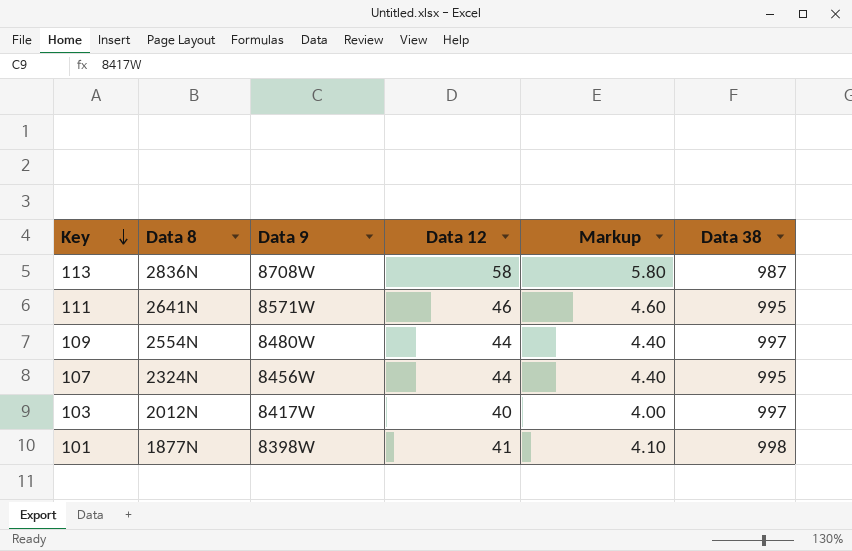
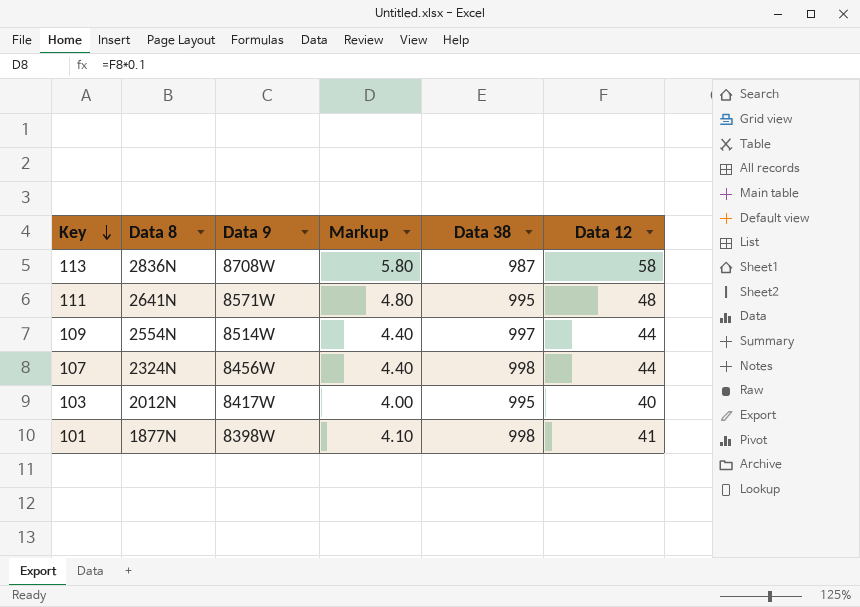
column Data 12 | position: 4 -> 6
111 | Markup: 4.60 -> 4.80
111 | Data 12: 46 -> 48
109 | Data 9: 8480W -> 8514W
107 | Data 38: 995 -> 998
103 | Data 38: 997 -> 995

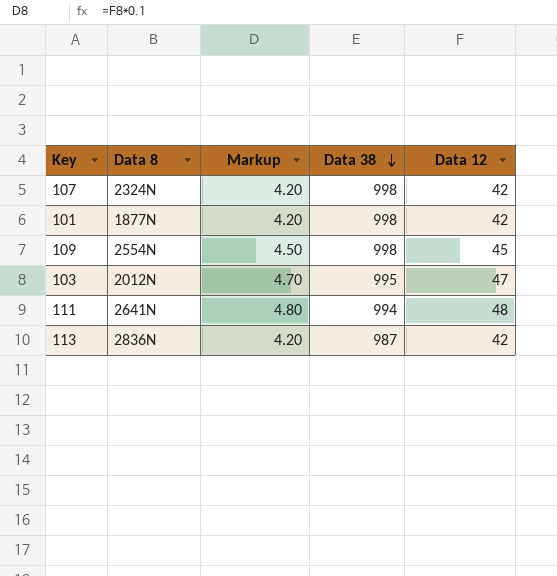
row order: Key descending -> Data 38 descending
column Data 9 | position: 3 -> none
107 | Markup: 4.40 -> 4.20
107 | Data 12: 44 -> 42
101 | Markup: 4.10 -> 4.20
101 | Data 12: 41 -> 42
109 | Markup: 4.40 -> 4.50
109 | Data 38: 997 -> 998
109 | Data 12: 44 -> 45
103 | Markup: 4.00 -> 4.70
103 | Data 12: 40 -> 47
111 | Data 38: 995 -> 994
113 | Markup: 5.80 -> 4.20
113 | Data 12: 58 -> 42

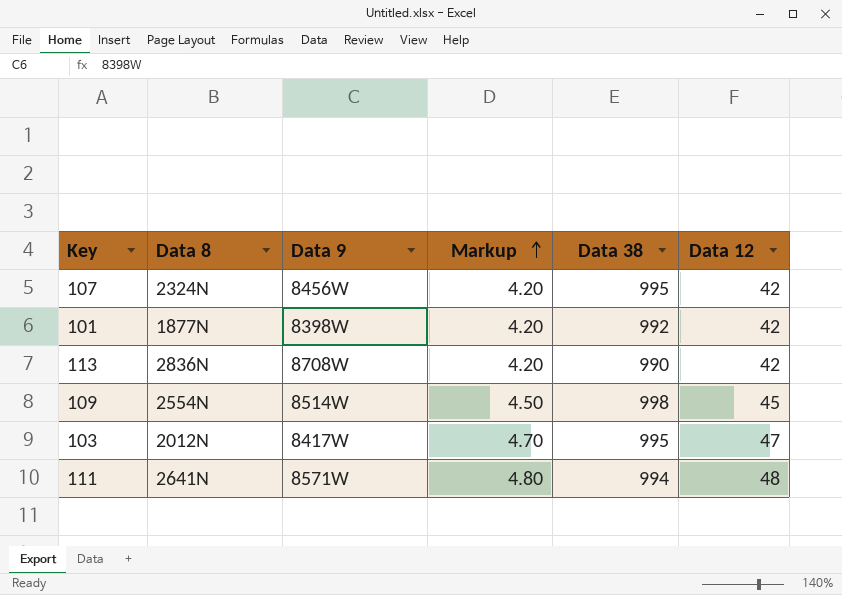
row order: Data 38 descending -> Markup ascending
column Data 9 | position: none -> 3
107 | Data 38: 998 -> 995
101 | Data 38: 998 -> 992
113 | Data 38: 987 -> 990

